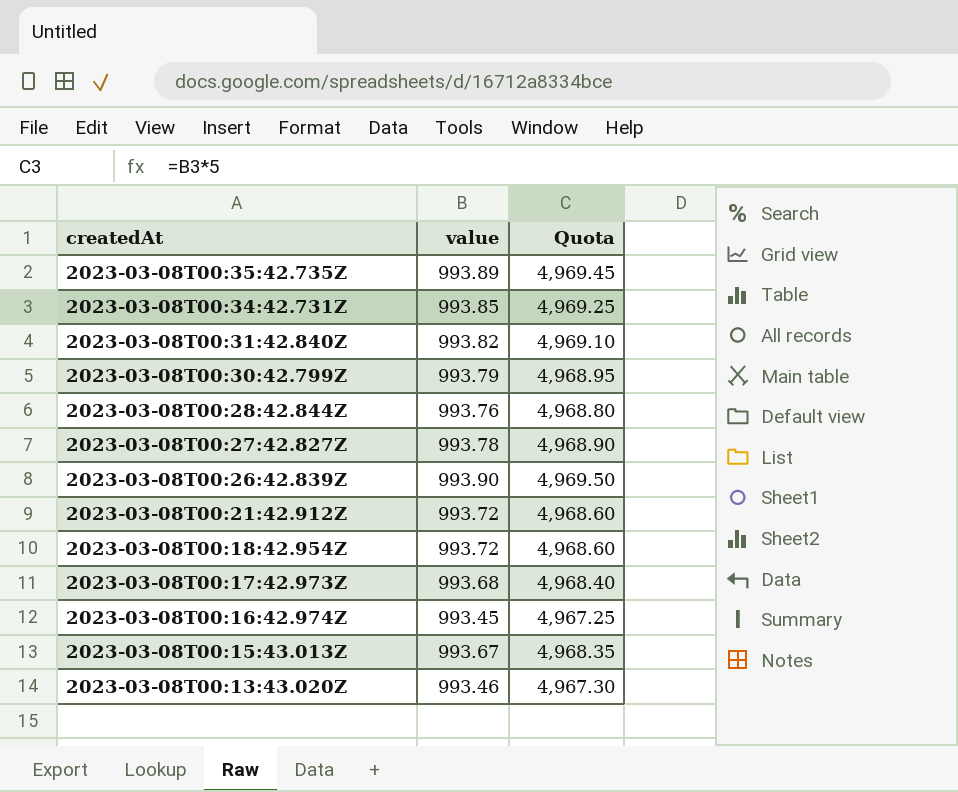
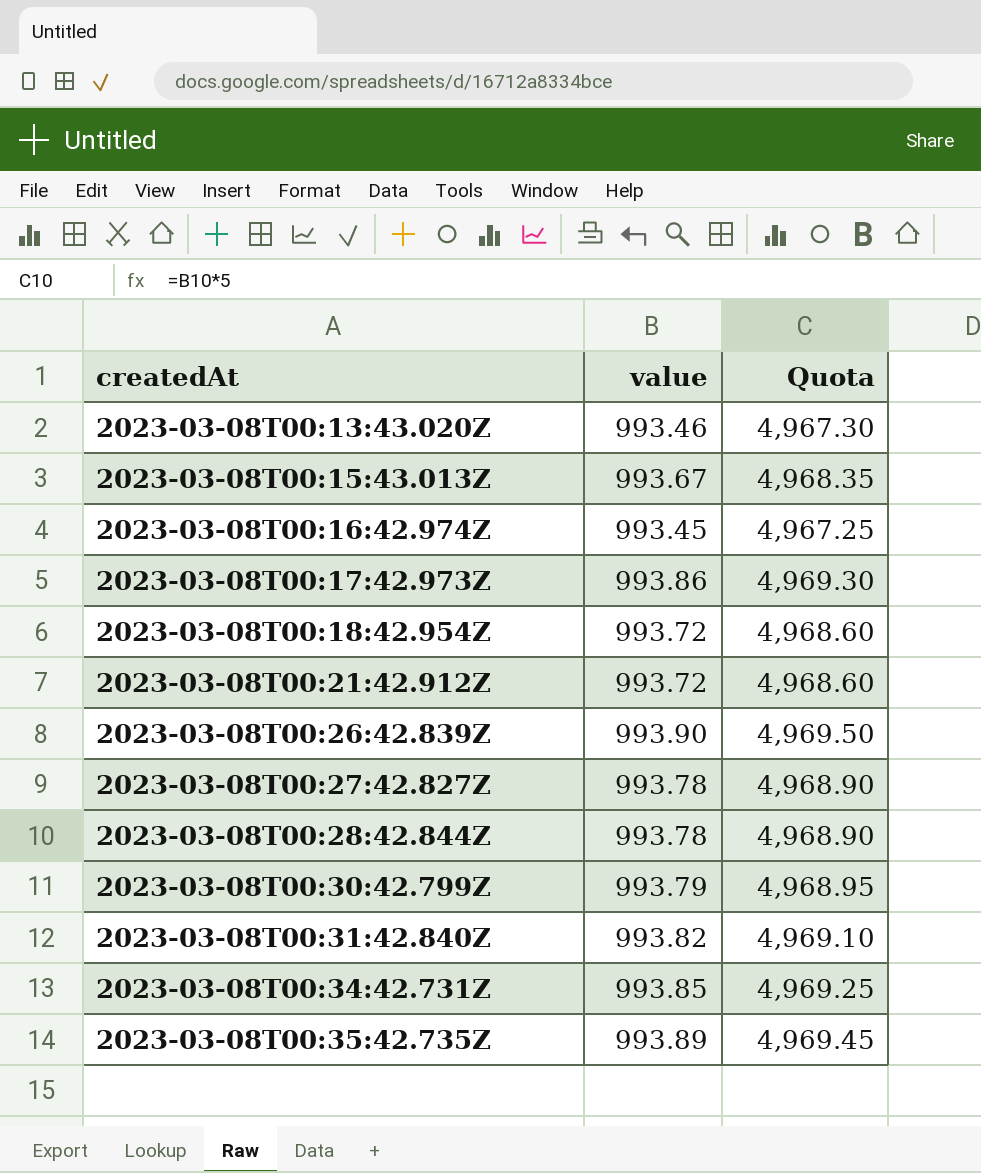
row order: createdAt descending -> createdAt ascending
2023-03-08T00:17:42.973Z | value: 993.68 -> 993.86
2023-03-08T00:17:42.973Z | Quota: 4,968.40 -> 4,969.30
2023-03-08T00:28:42.844Z | value: 993.76 -> 993.78
2023-03-08T00:28:42.844Z | Quota: 4,968.80 -> 4,968.90

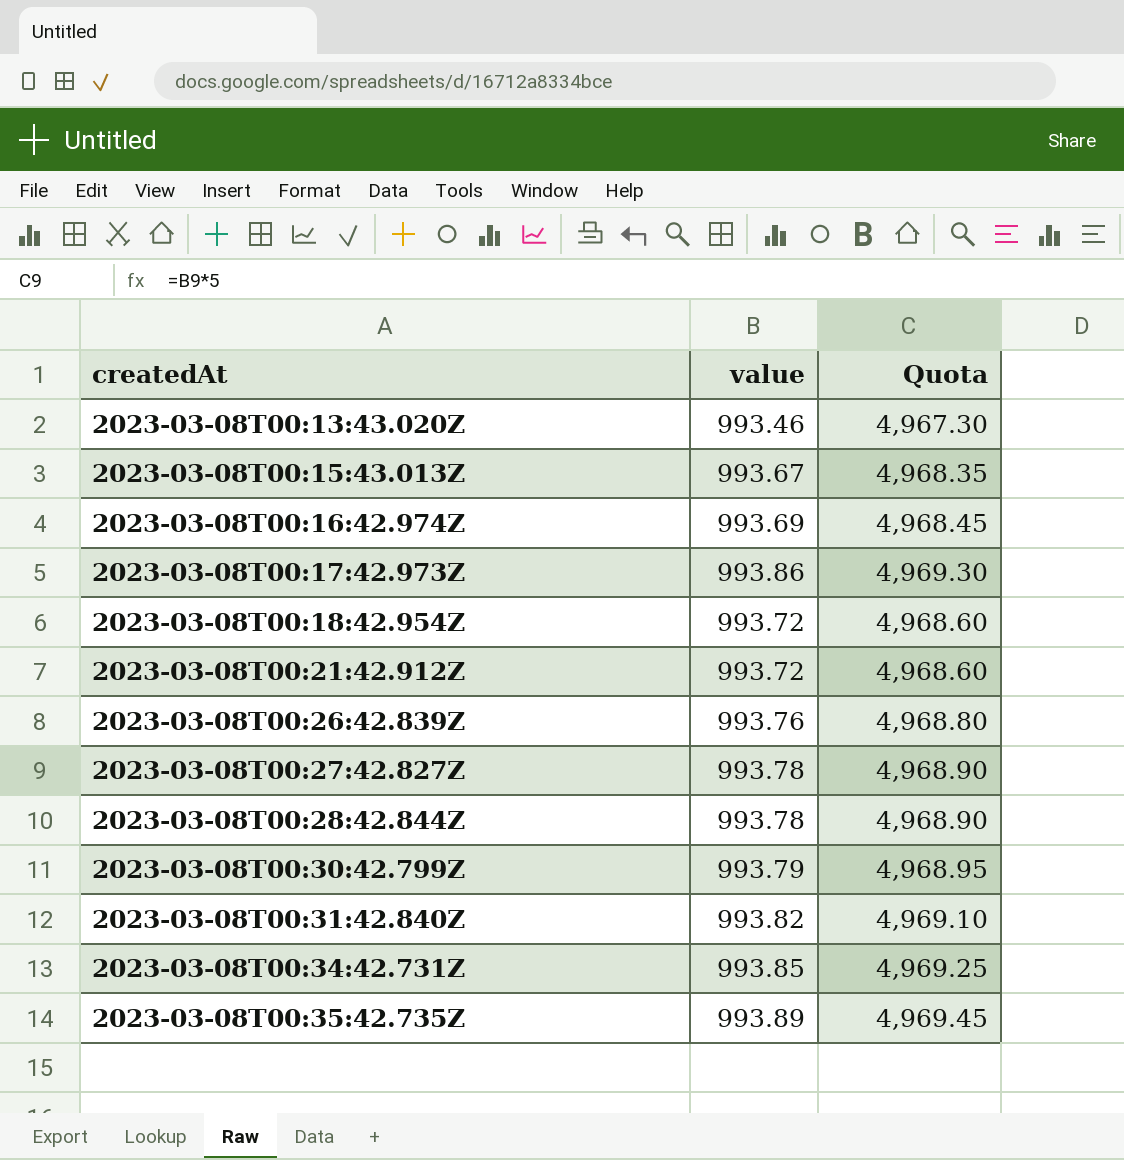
2023-03-08T00:16:42.974Z | value: 993.45 -> 993.69
2023-03-08T00:16:42.974Z | Quota: 4,967.25 -> 4,968.45
2023-03-08T00:26:42.839Z | value: 993.90 -> 993.76
2023-03-08T00:26:42.839Z | Quota: 4,969.50 -> 4,968.80

